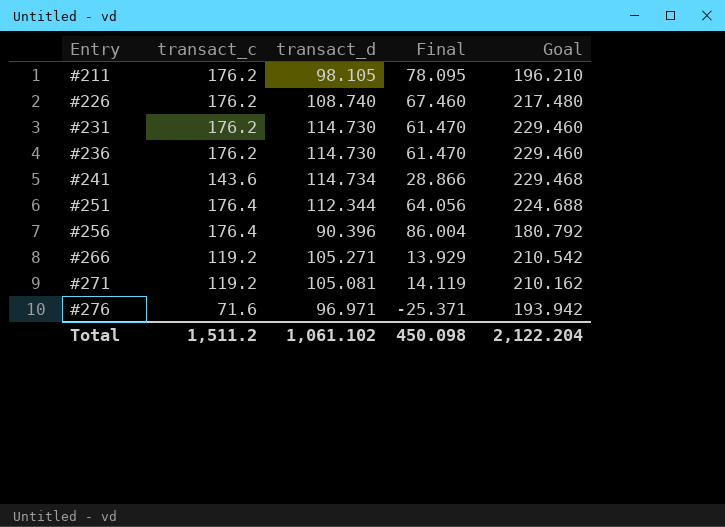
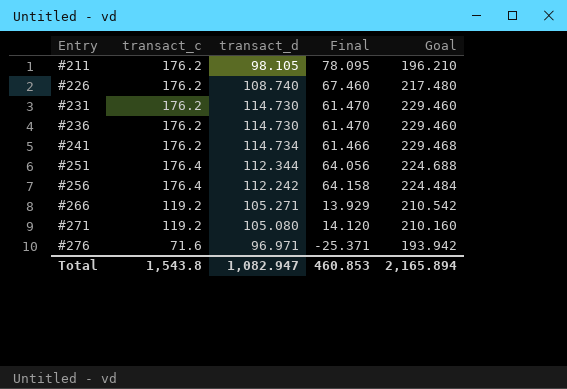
#241 | transact_c: 143.6 -> 176.2
#241 | Final: 28.866 -> 61.466
#256 | transact_d: 90.396 -> 112.242
#256 | Final: 86.004 -> 64.158
#256 | Goal: 180.792 -> 224.484
#271 | transact_d: 105.081 -> 105.080
#271 | Final: 14.119 -> 14.120
#271 | Goal: 210.162 -> 210.160
Total | transact_c: 1,511.2 -> 1,543.8
Total | transact_d: 1,061.102 -> 1,082.947
Total | Final: 450.098 -> 460.853
Total | Goal: 2,122.204 -> 2,165.894

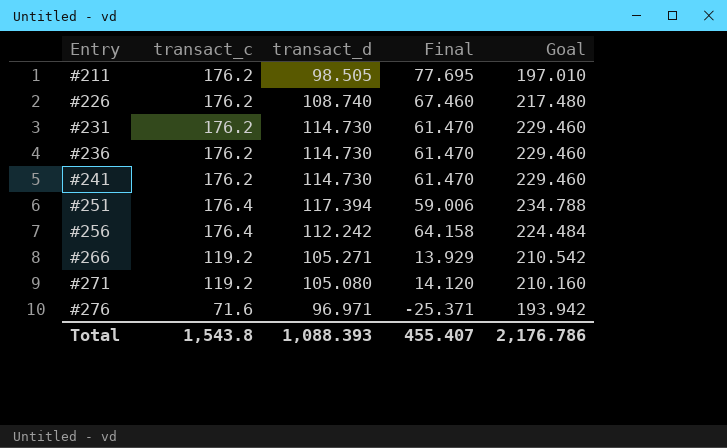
#211 | transact_d: 98.105 -> 98.505
#211 | Final: 78.095 -> 77.695
#211 | Goal: 196.210 -> 197.010
#241 | transact_d: 114.734 -> 114.730
#241 | Final: 61.466 -> 61.470
#241 | Goal: 229.468 -> 229.460
#251 | transact_d: 112.344 -> 117.394
#251 | Final: 64.056 -> 59.006
#251 | Goal: 224.688 -> 234.788
Total | transact_d: 1,082.947 -> 1,088.393
Total | Final: 460.853 -> 455.407
Total | Goal: 2,165.894 -> 2,176.786

